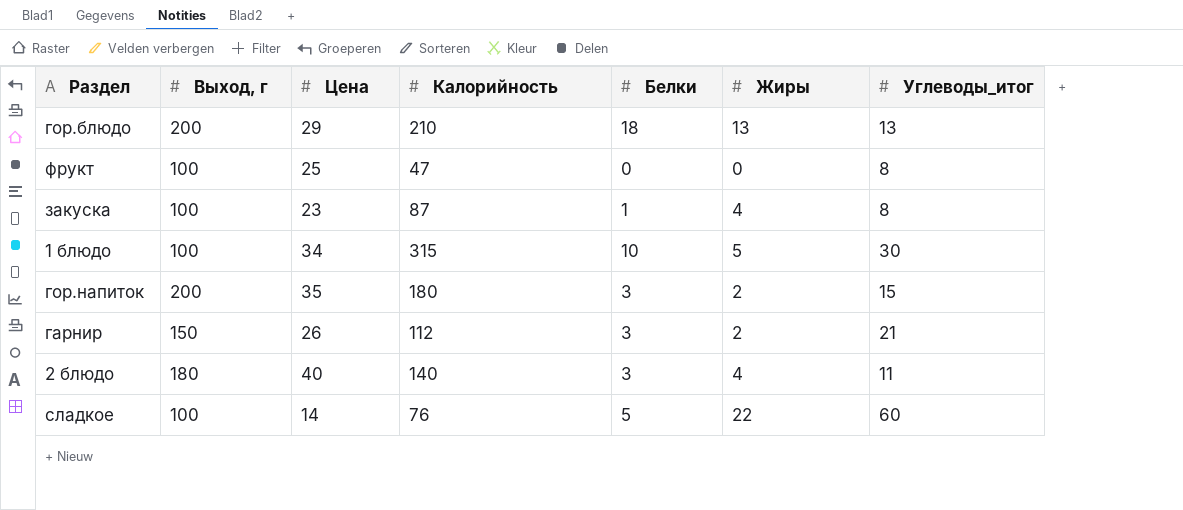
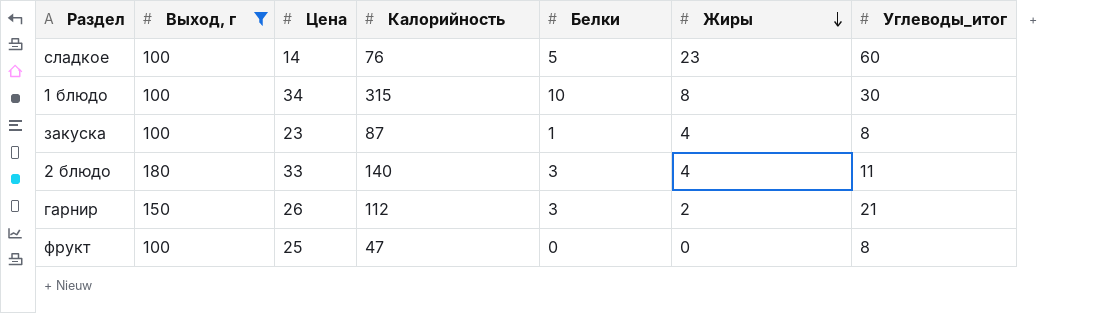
filter: none -> Выход, г != 200
row order: none -> Жиры descending
сладкое | Жиры: 22 -> 23
1 блюдо | Жиры: 5 -> 8
2 блюдо | Цена: 40 -> 33

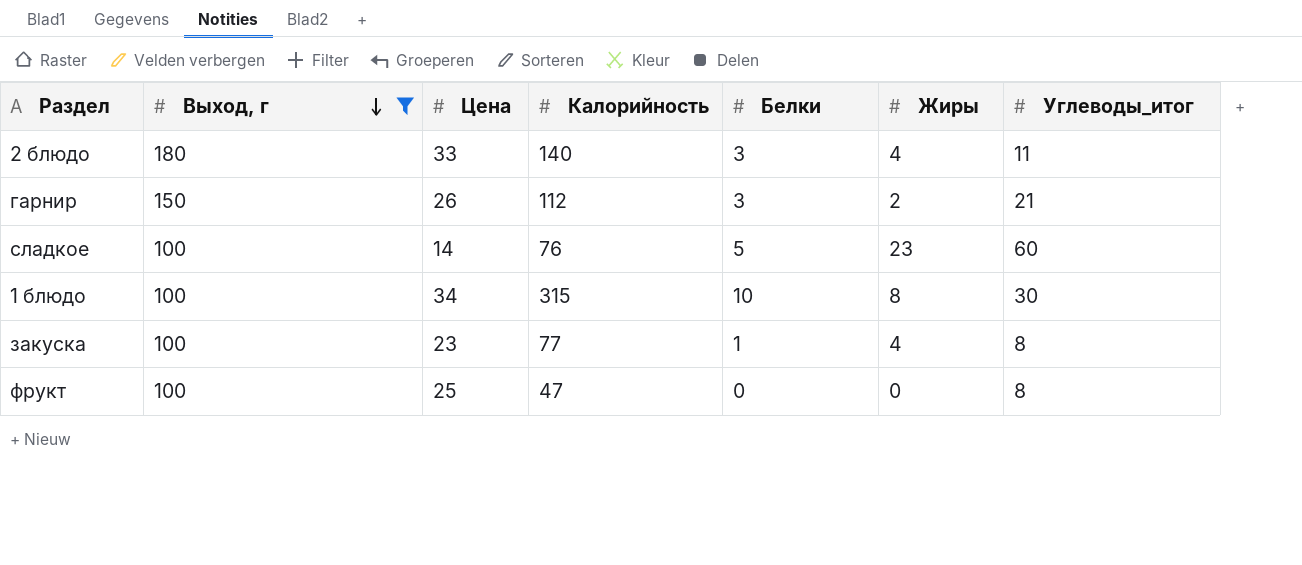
row order: Жиры descending -> Выход, г descending
закуска | Калорийность: 87 -> 77

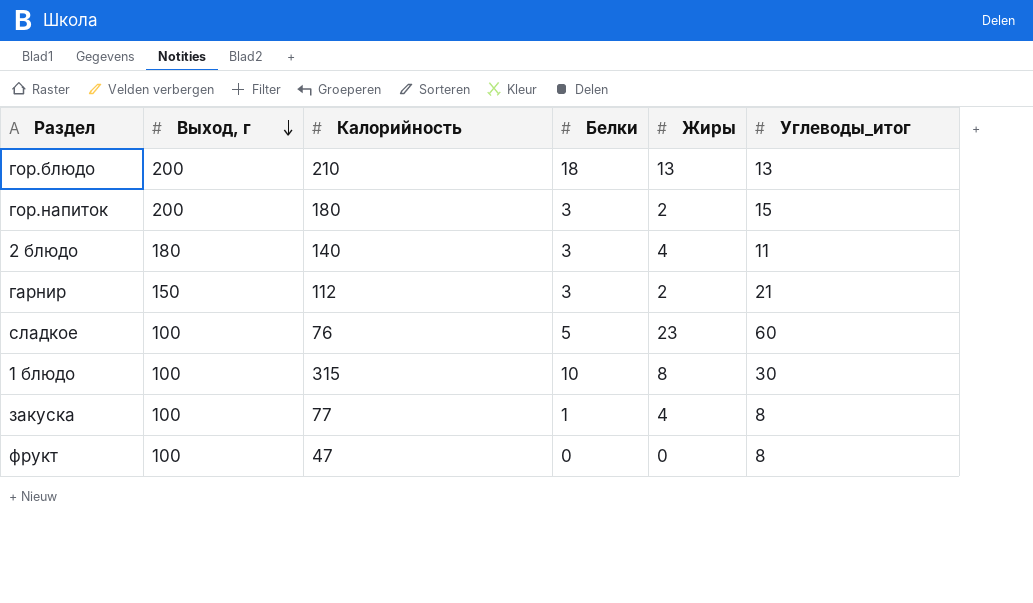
filter: Выход, г != 200 -> none
column Цена | position: 3 -> none

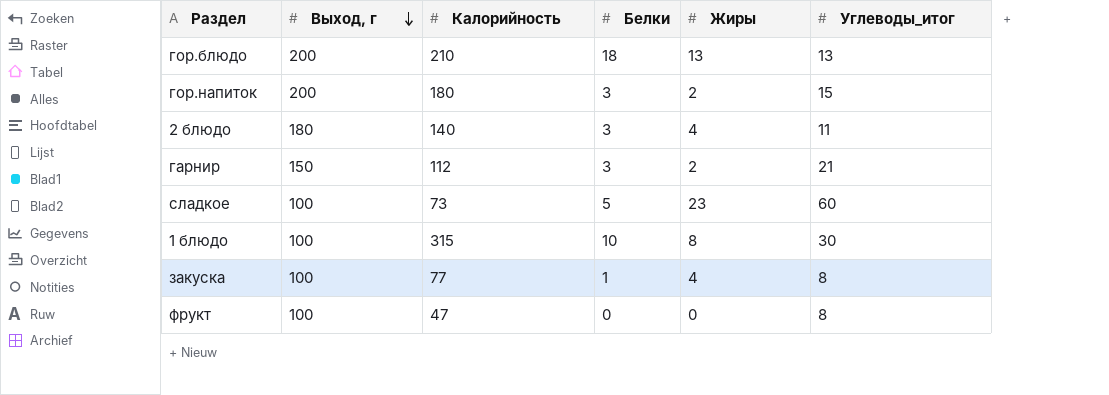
сладкое | Калорийность: 76 -> 73

